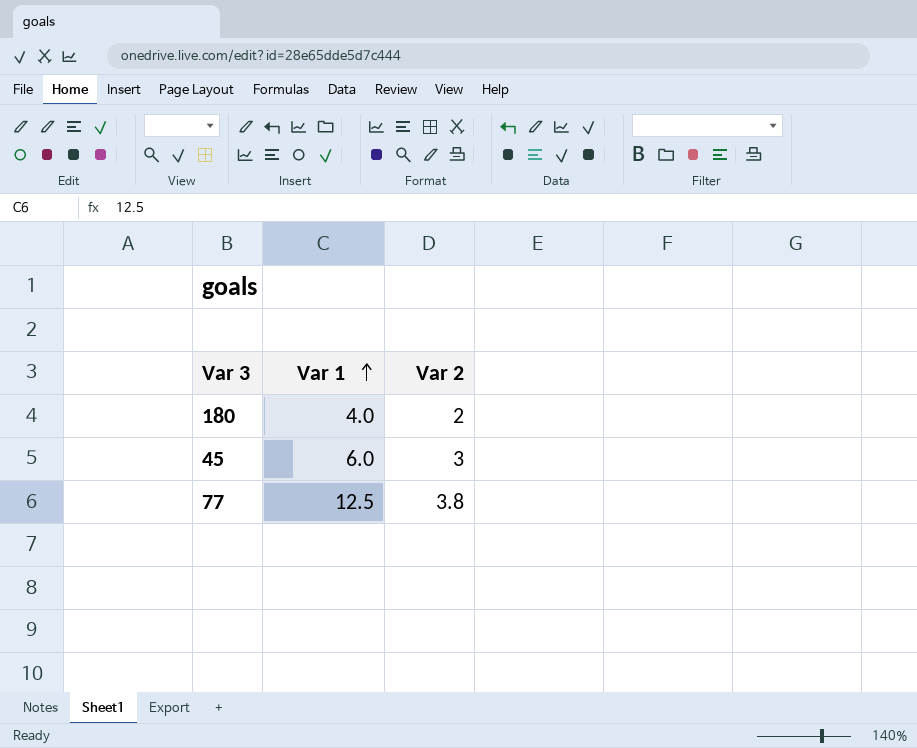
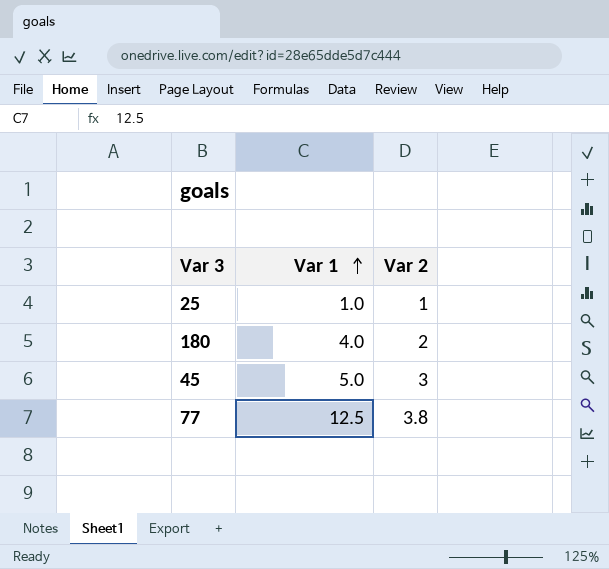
row 25: none -> 1.0 | 1
45 | Var 1: 6.0 -> 5.0

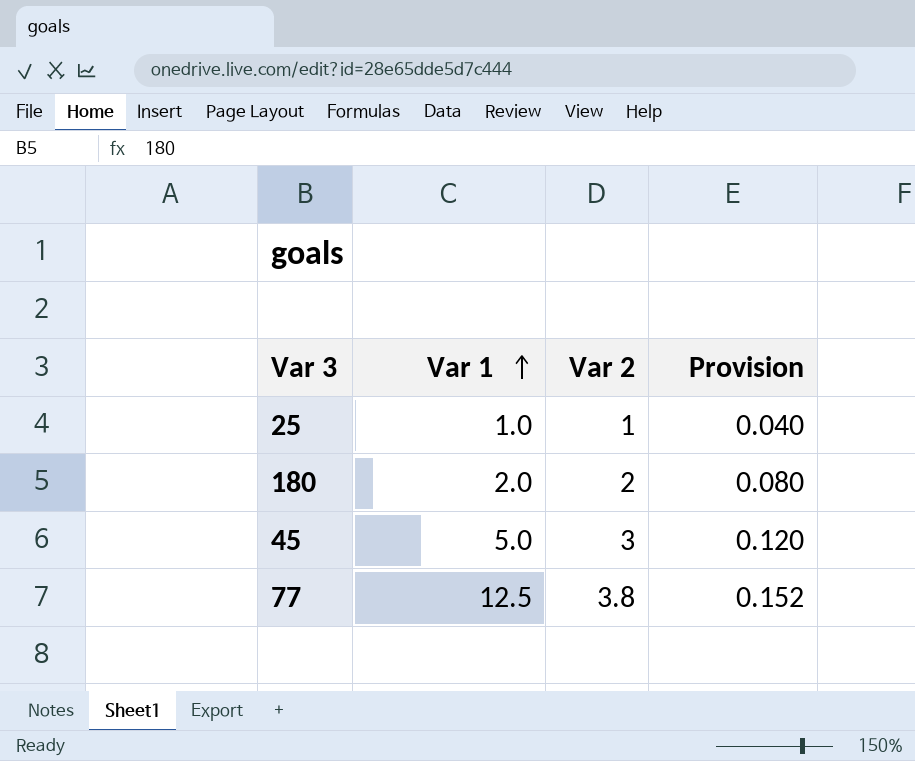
column Provision | formula: none -> [Var 2] * 0.04
180 | Var 1: 4.0 -> 2.0

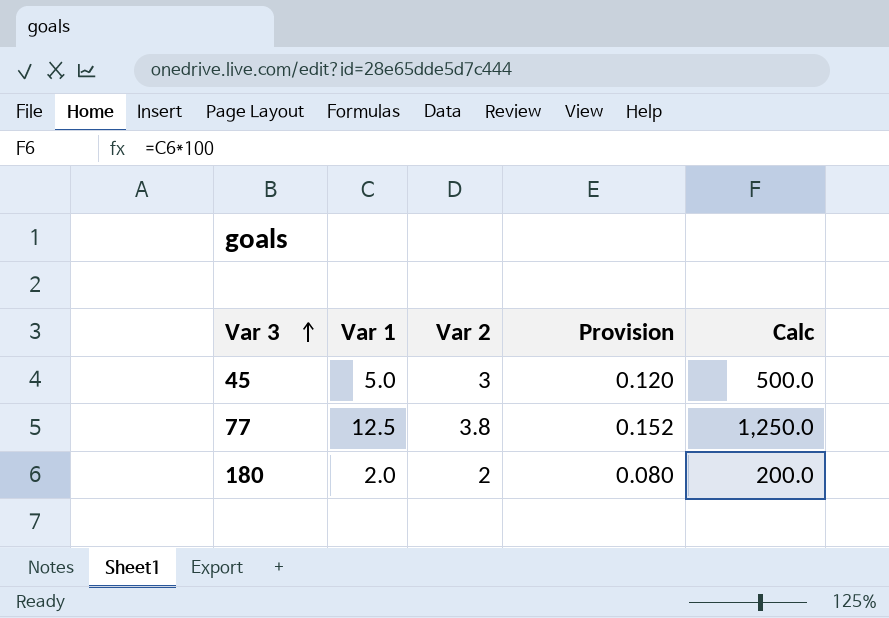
row order: Var 1 ascending -> Var 3 ascending
column Calc | formula: none -> [Var 1] * 100
row 25: 1.0 | 1 | 0.040 -> none

